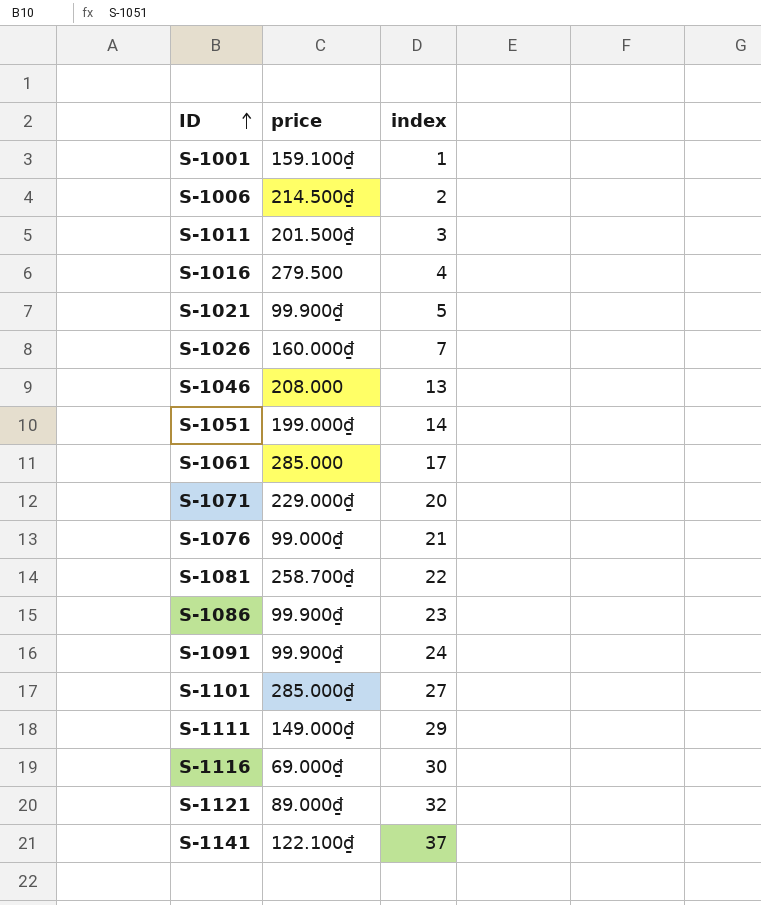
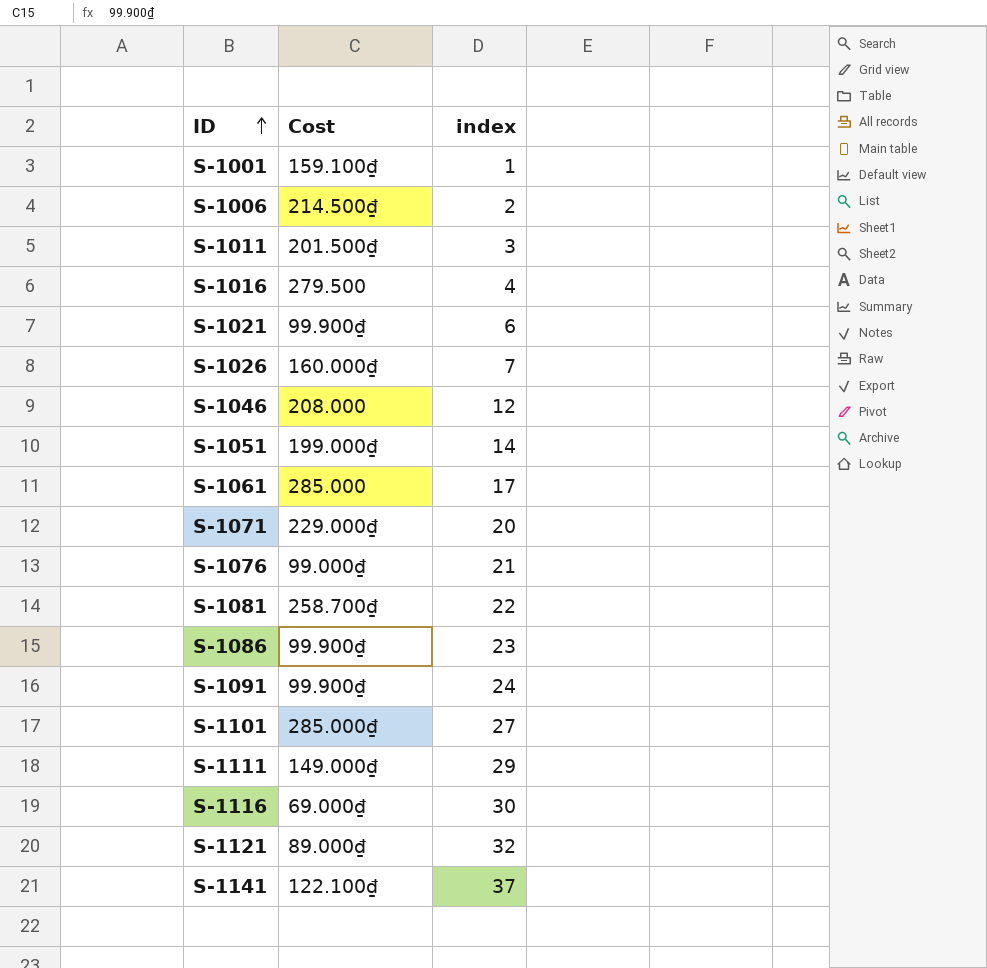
column name: price -> Cost
S-1021 | index: 5 -> 6
S-1046 | index: 13 -> 12

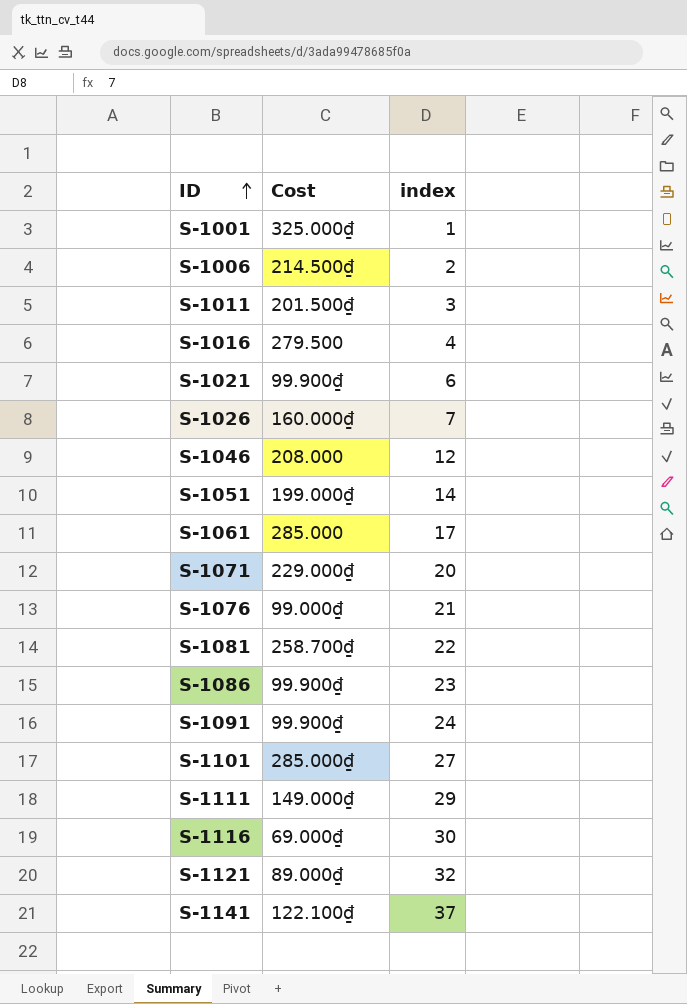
S-1001 | Cost: 159.100₫ -> 325.000₫

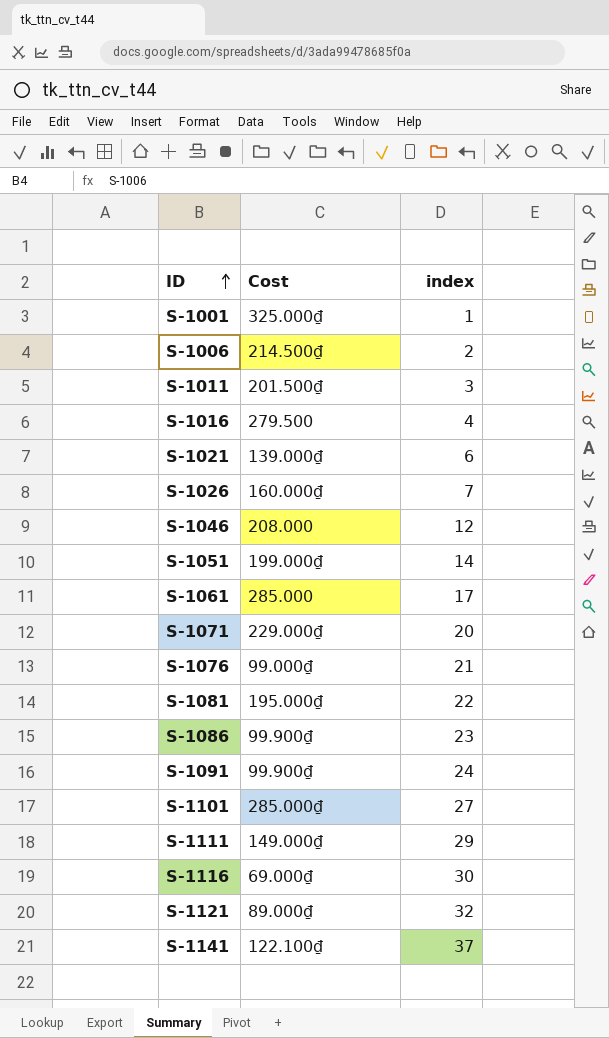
S-1021 | Cost: 99.900₫ -> 139.000₫
S-1081 | Cost: 258.700₫ -> 195.000₫

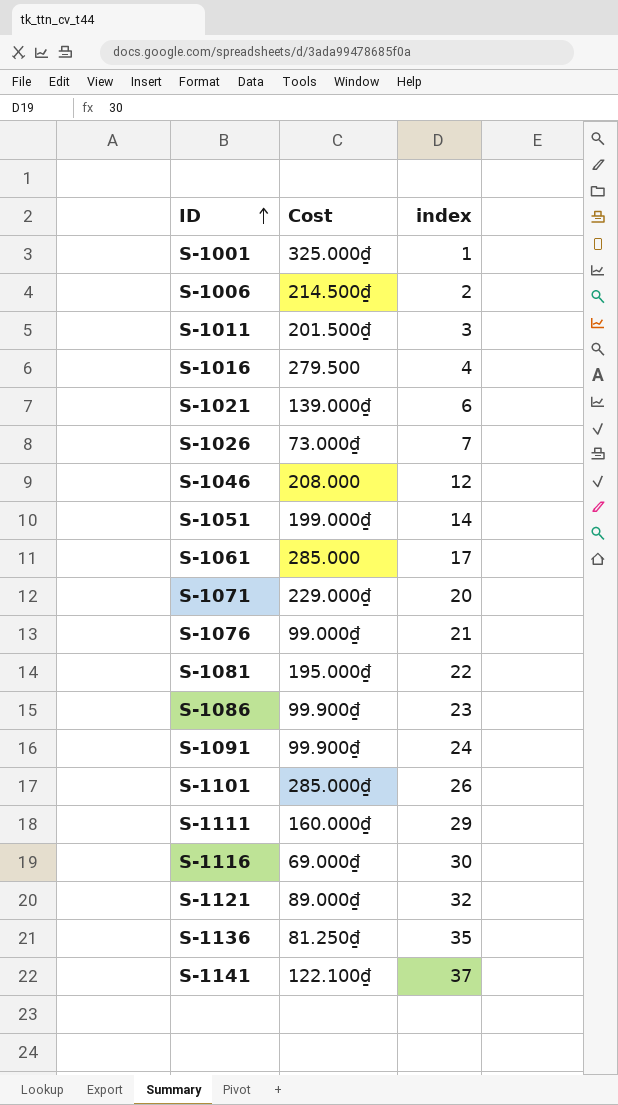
S-1026 | Cost: 160.000₫ -> 73.000₫
S-1101 | index: 27 -> 26
S-1111 | Cost: 149.000₫ -> 160.000₫
row S-1136: none -> 81.250₫ | 35

